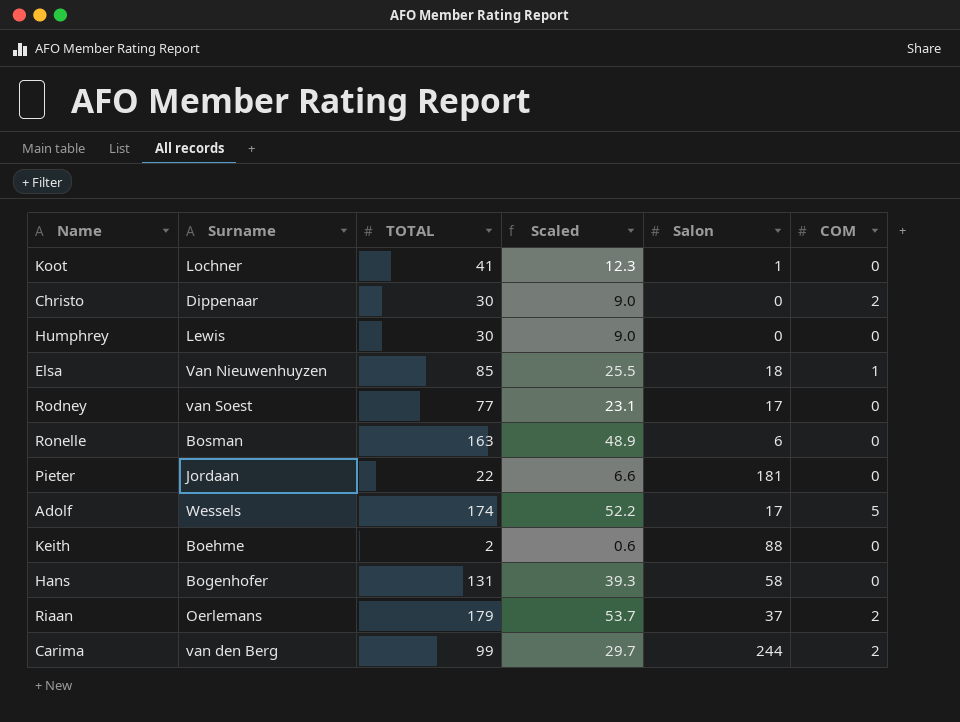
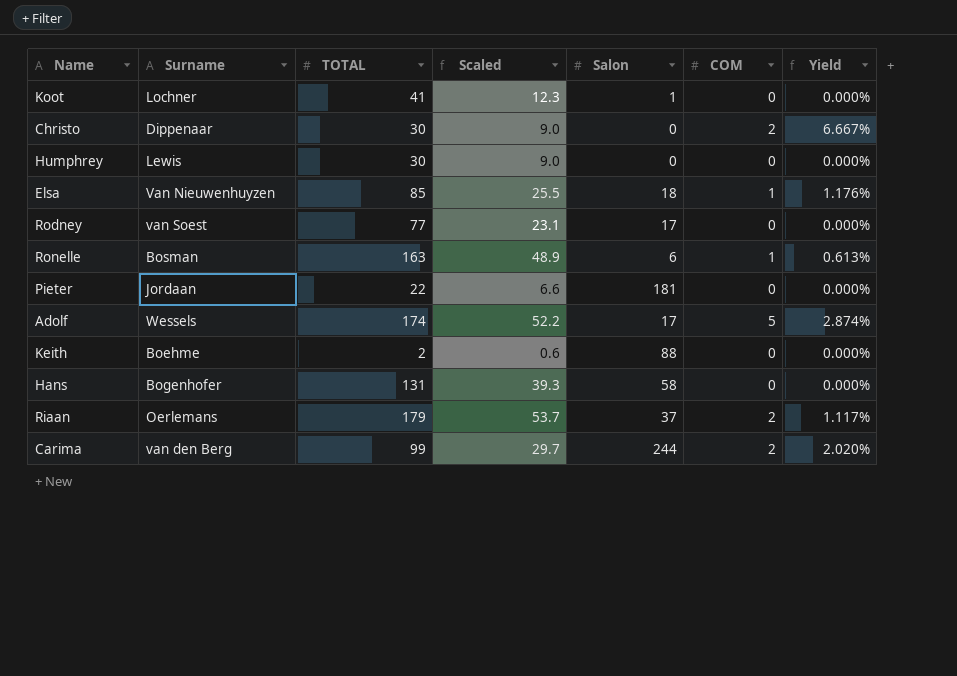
column Yield | formula: none -> [COM] / [TOTAL]
Ronelle | COM: 0 -> 1

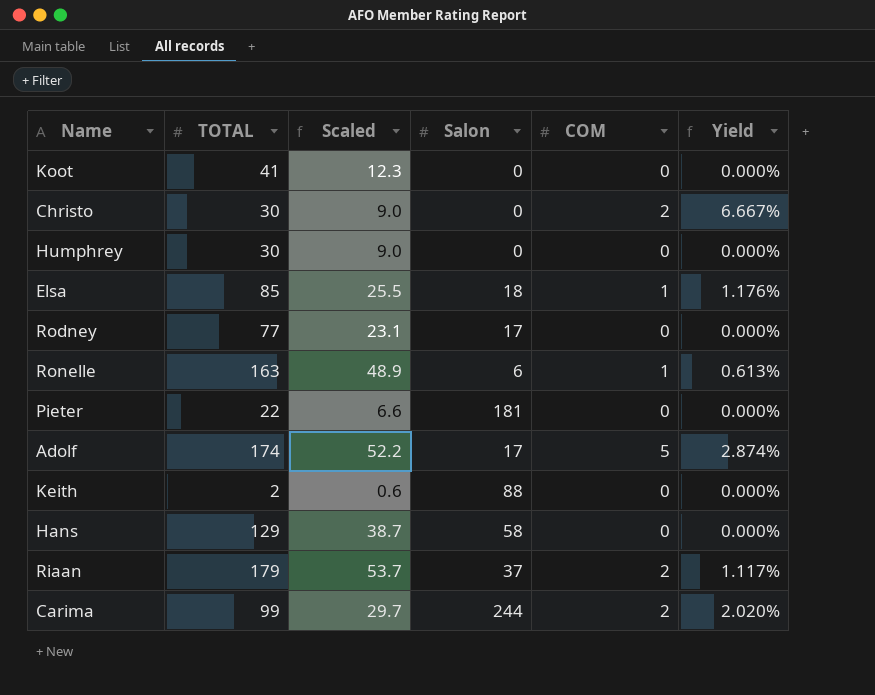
column Surname | position: 2 -> none
Koot | Salon: 1 -> 0
Hans | TOTAL: 131 -> 129
Hans | Scaled: 39.3 -> 38.7

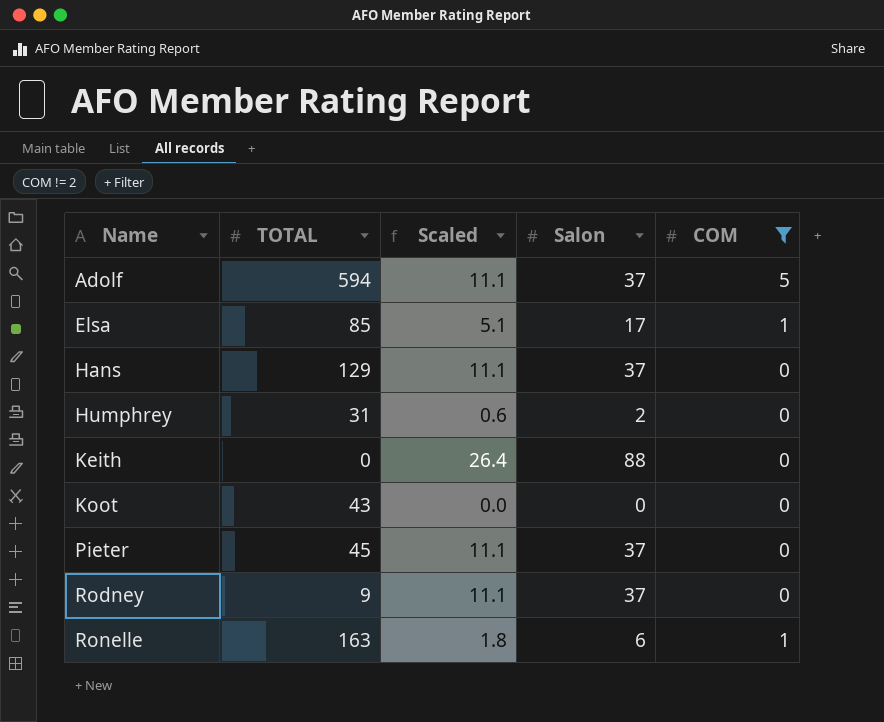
filter: none -> COM != 2
row order: none -> Name ascending
column Yield | formula: [COM] / [TOTAL] -> none
column Scaled | formula: [TOTAL] * 0.3 -> [Salon] * 0.3
Adolf | TOTAL: 174 -> 594
Adolf | Salon: 17 -> 37
Elsa | Salon: 18 -> 17
Hans | Salon: 58 -> 37
Humphrey | TOTAL: 30 -> 31
Humphrey | Salon: 0 -> 2
Keith | TOTAL: 2 -> 0
Koot | TOTAL: 41 -> 43
Pieter | TOTAL: 22 -> 45
Pieter | Salon: 181 -> 37
Rodney | TOTAL: 77 -> 9
Rodney | Salon: 17 -> 37

